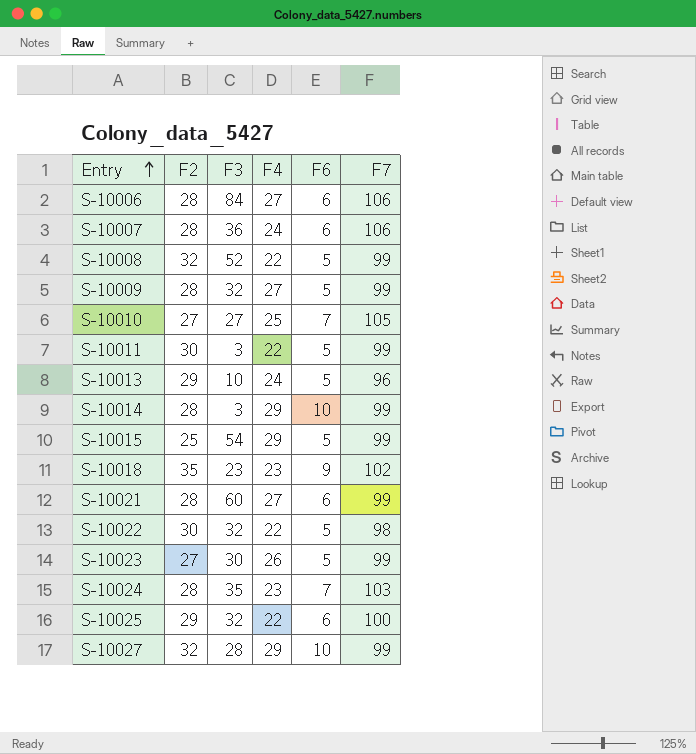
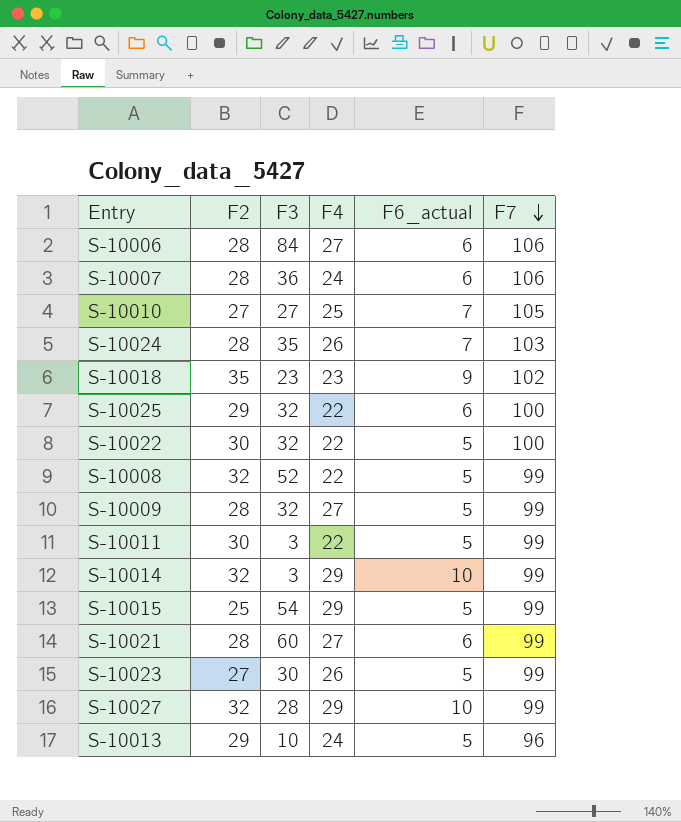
row order: Entry ascending -> F7 descending
column name: F6 -> F6_actual
S-10024 | F4: 23 -> 26
S-10022 | F7: 98 -> 100
S-10014 | F2: 28 -> 32

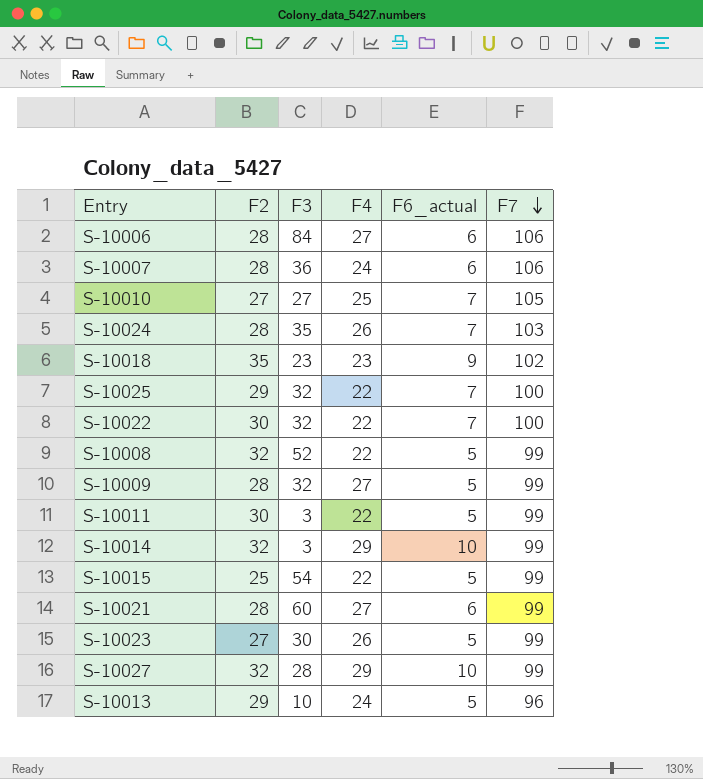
S-10025 | F6_actual: 6 -> 7
S-10022 | F6_actual: 5 -> 7
S-10015 | F4: 29 -> 22

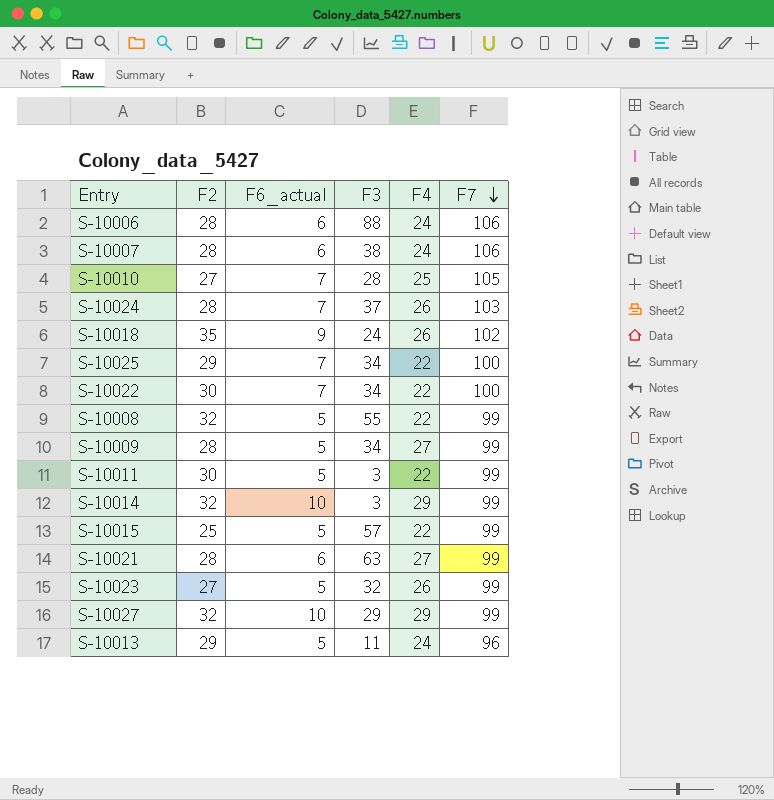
column F6_actual | position: 5 -> 3
S-10006 | F3: 84 -> 88
S-10006 | F4: 27 -> 24
S-10007 | F3: 36 -> 38
S-10010 | F3: 27 -> 28
S-10024 | F3: 35 -> 37
S-10018 | F3: 23 -> 24
S-10018 | F4: 23 -> 26
S-10025 | F3: 32 -> 34
S-10022 | F3: 32 -> 34
S-10008 | F3: 52 -> 55
S-10009 | F3: 32 -> 34
S-10015 | F3: 54 -> 57
S-10021 | F3: 60 -> 63
S-10023 | F3: 30 -> 32
S-10027 | F3: 28 -> 29
S-10013 | F3: 10 -> 11

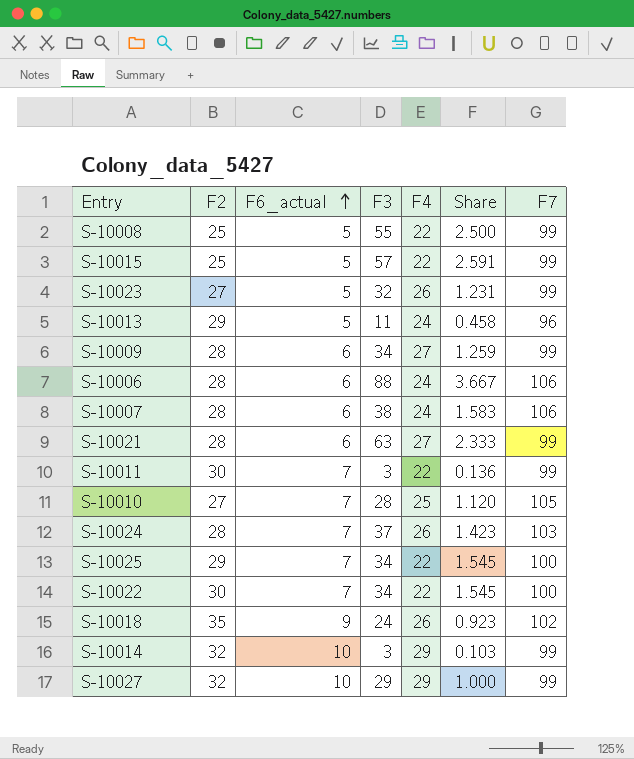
row order: F7 descending -> F6_actual ascending
column Share | formula: none -> [F3] / [F4]
S-10008 | F2: 32 -> 25
S-10009 | F6_actual: 5 -> 6
S-10011 | F6_actual: 5 -> 7

